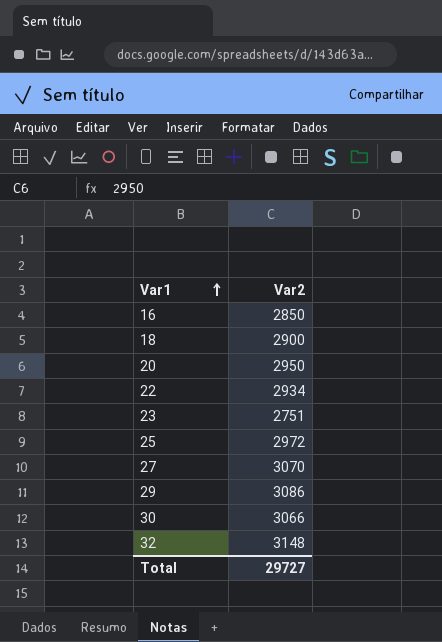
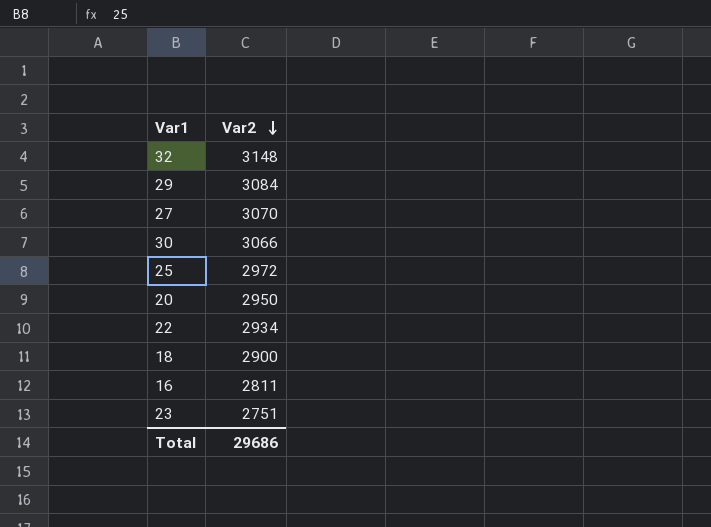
row order: Var1 ascending -> Var2 descending
29 | Var2: 3086 -> 3084
16 | Var2: 2850 -> 2811
Total | Var2: 29727 -> 29686

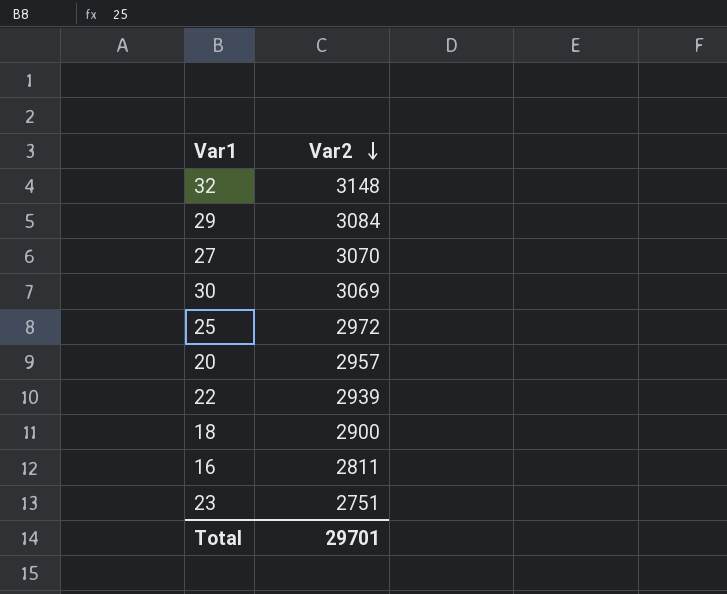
30 | Var2: 3066 -> 3069
20 | Var2: 2950 -> 2957
22 | Var2: 2934 -> 2939
Total | Var2: 29686 -> 29701

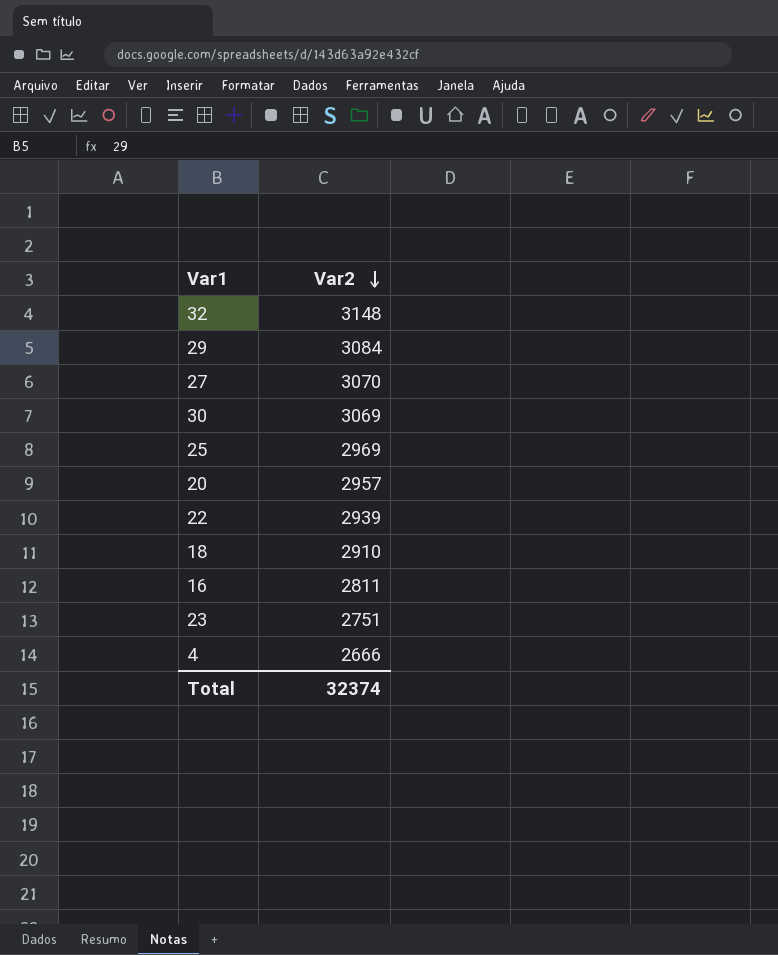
25 | Var2: 2972 -> 2969
18 | Var2: 2900 -> 2910
row 4: none -> 2666
Total | Var2: 29701 -> 32374

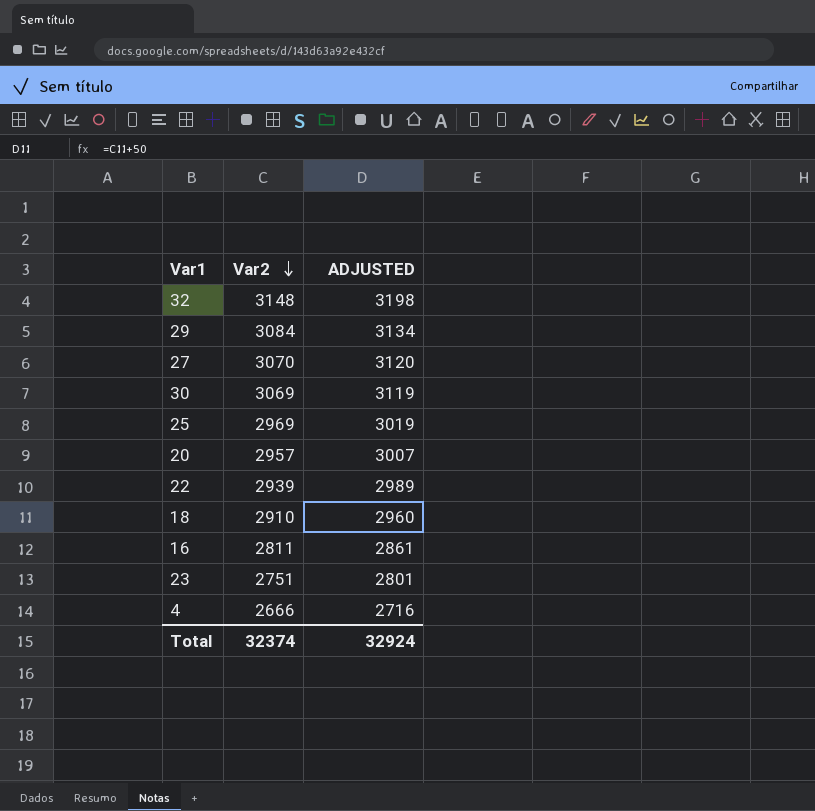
column ADJUSTED | formula: none -> [Var2] + 50

